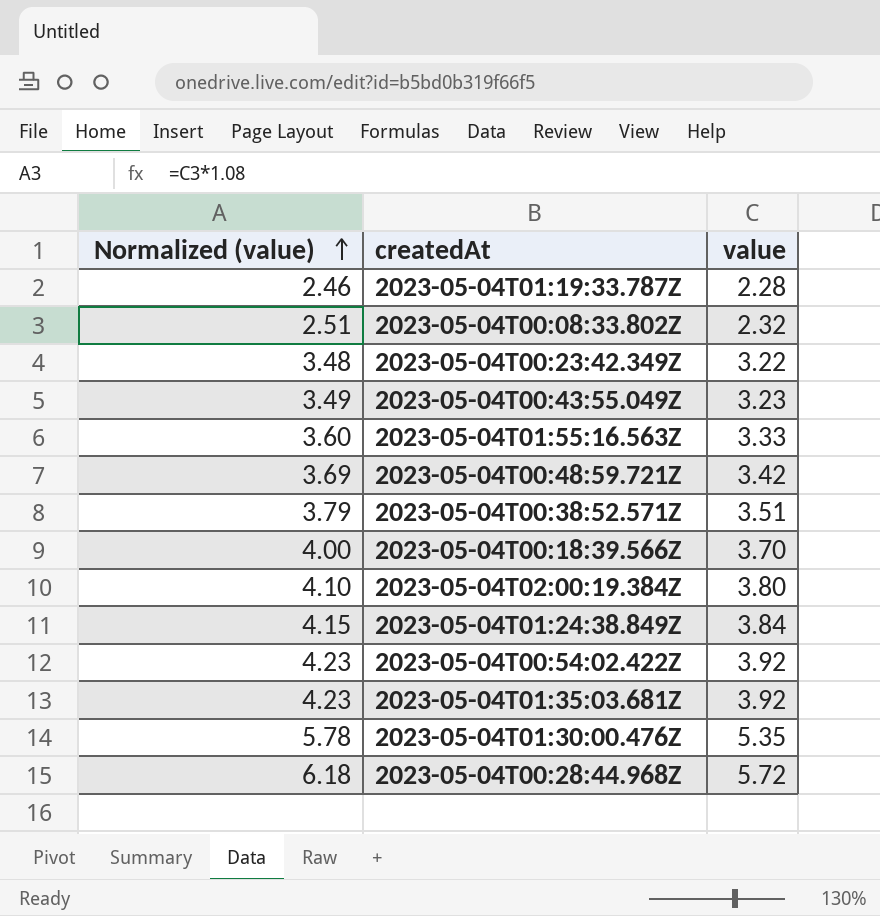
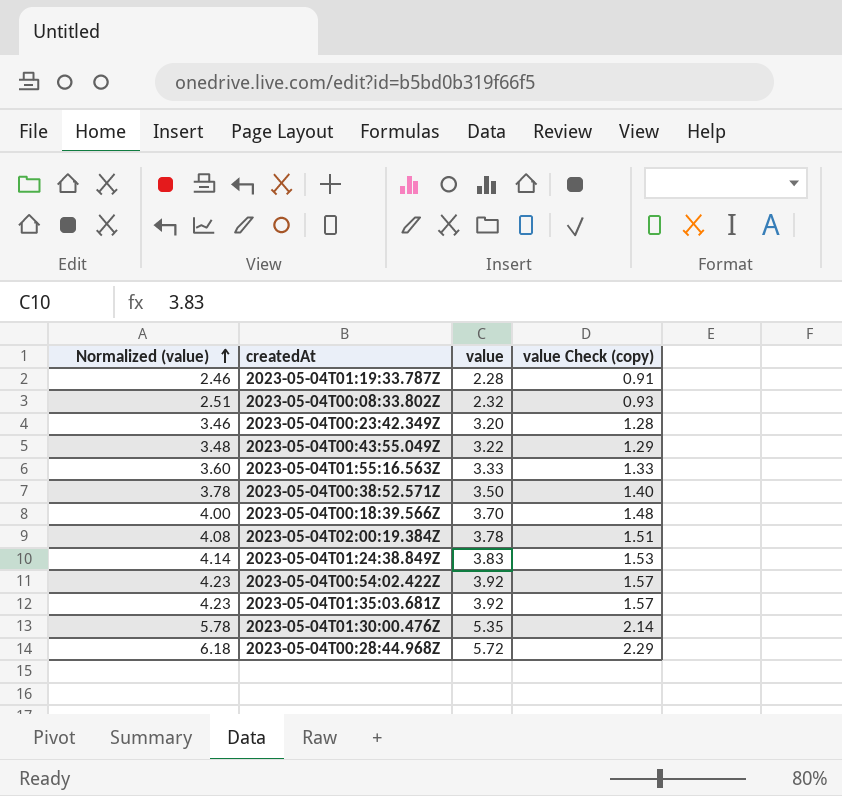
column value Check (copy) | formula: none -> [value] * 0.4
row 2023-05-04T00:48:59.721Z: 3.69 | 3.42 -> none
2023-05-04T00:23:42.349Z | Normalized (value): 3.48 -> 3.46
2023-05-04T00:23:42.349Z | value: 3.22 -> 3.20
2023-05-04T00:43:55.049Z | Normalized (value): 3.49 -> 3.48
2023-05-04T00:43:55.049Z | value: 3.23 -> 3.22
2023-05-04T00:38:52.571Z | Normalized (value): 3.79 -> 3.78
2023-05-04T00:38:52.571Z | value: 3.51 -> 3.50
2023-05-04T02:00:19.384Z | Normalized (value): 4.10 -> 4.08
2023-05-04T02:00:19.384Z | value: 3.80 -> 3.78
2023-05-04T01:24:38.849Z | Normalized (value): 4.15 -> 4.14
2023-05-04T01:24:38.849Z | value: 3.84 -> 3.83

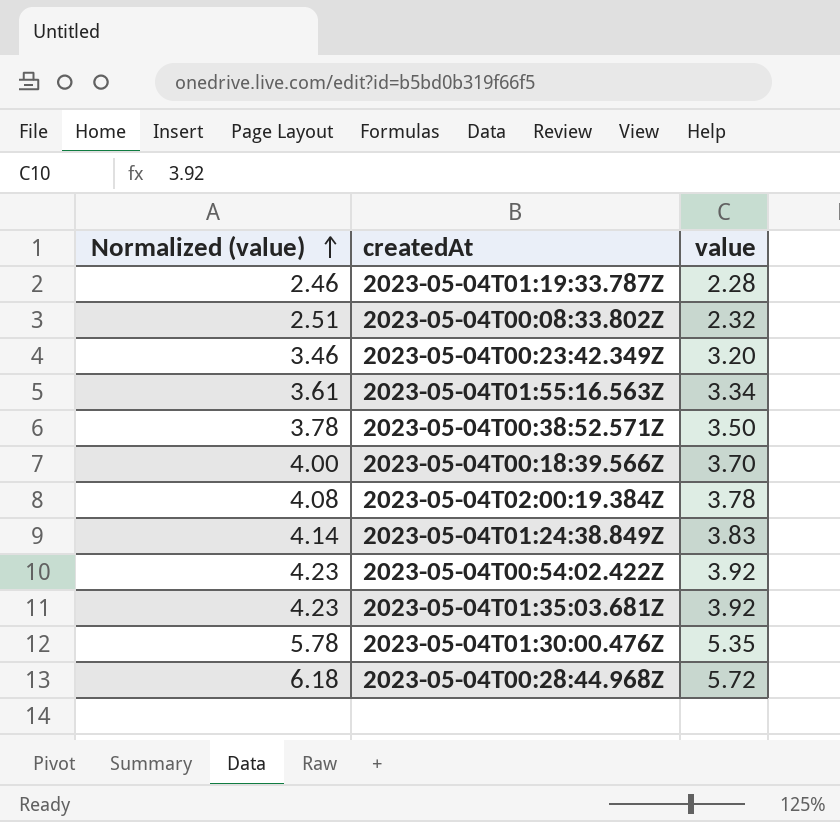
column value Check (copy) | formula: [value] * 0.4 -> none
row 2023-05-04T00:43:55.049Z: 3.48 | 3.22 | 1.29 -> none
2023-05-04T01:55:16.563Z | Normalized (value): 3.60 -> 3.61
2023-05-04T01:55:16.563Z | value: 3.33 -> 3.34

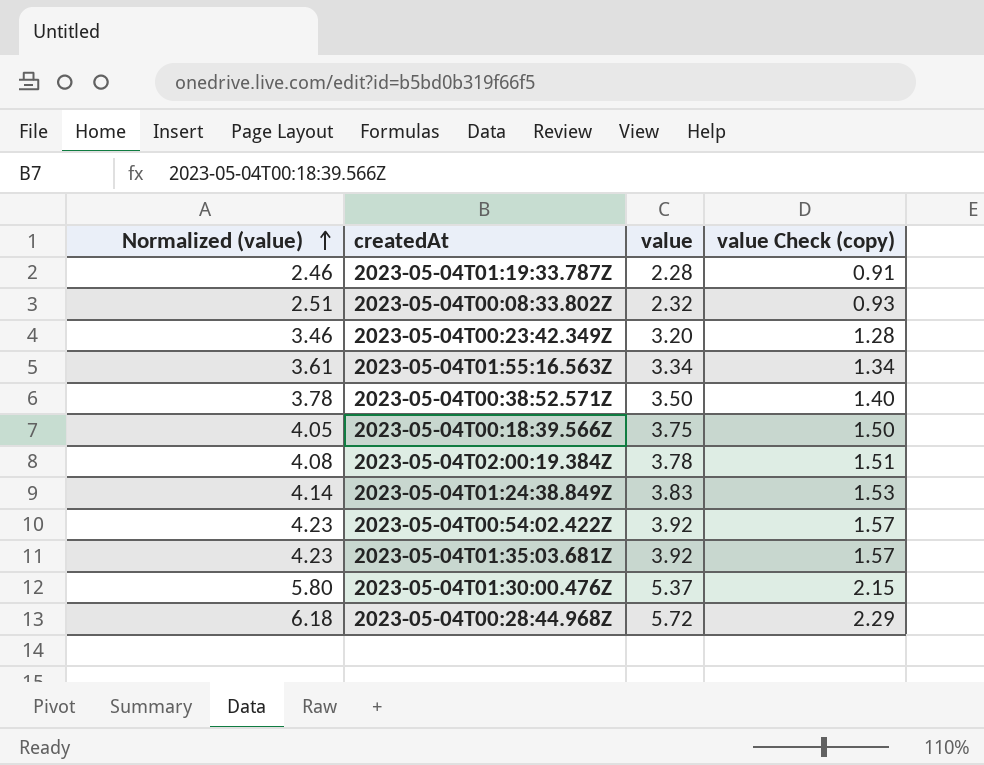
column value Check (copy) | formula: none -> [value] * 0.4
2023-05-04T00:18:39.566Z | Normalized (value): 4.00 -> 4.05
2023-05-04T00:18:39.566Z | value: 3.70 -> 3.75
2023-05-04T01:30:00.476Z | Normalized (value): 5.78 -> 5.80
2023-05-04T01:30:00.476Z | value: 5.35 -> 5.37

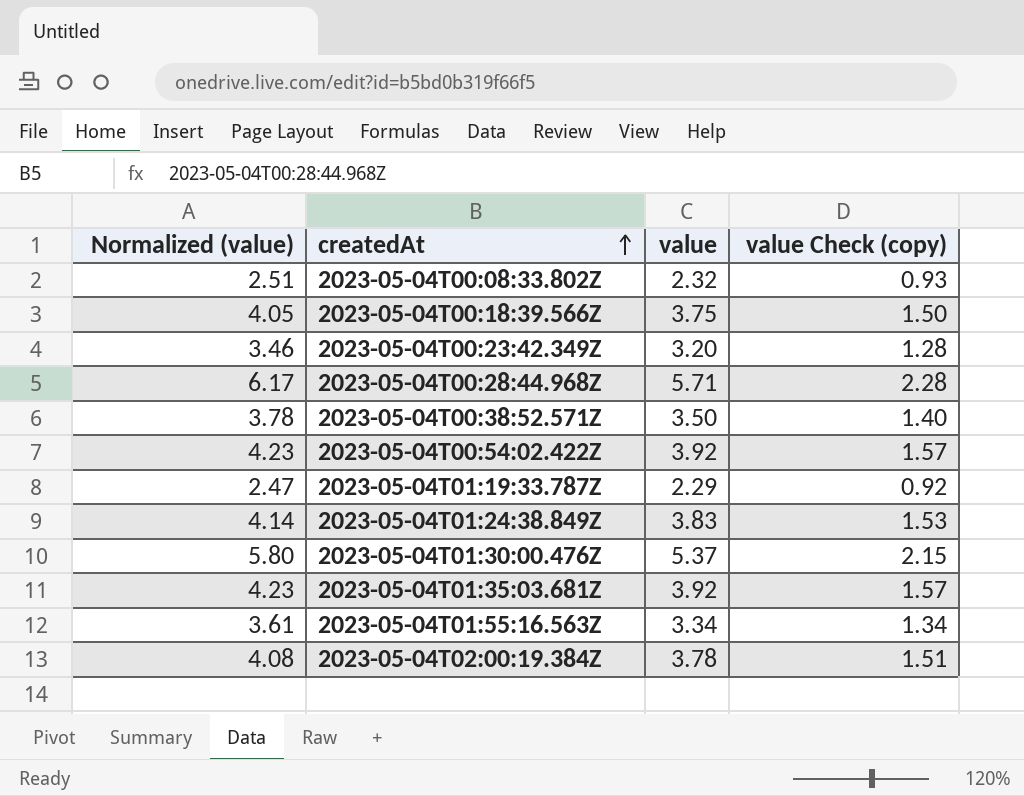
row order: Normalized (value) ascending -> createdAt ascending
2023-05-04T00:28:44.968Z | Normalized (value): 6.18 -> 6.17
2023-05-04T00:28:44.968Z | value: 5.72 -> 5.71
2023-05-04T00:28:44.968Z | value Check (copy): 2.29 -> 2.28
2023-05-04T01:19:33.787Z | Normalized (value): 2.46 -> 2.47
2023-05-04T01:19:33.787Z | value: 2.28 -> 2.29
2023-05-04T01:19:33.787Z | value Check (copy): 0.91 -> 0.92

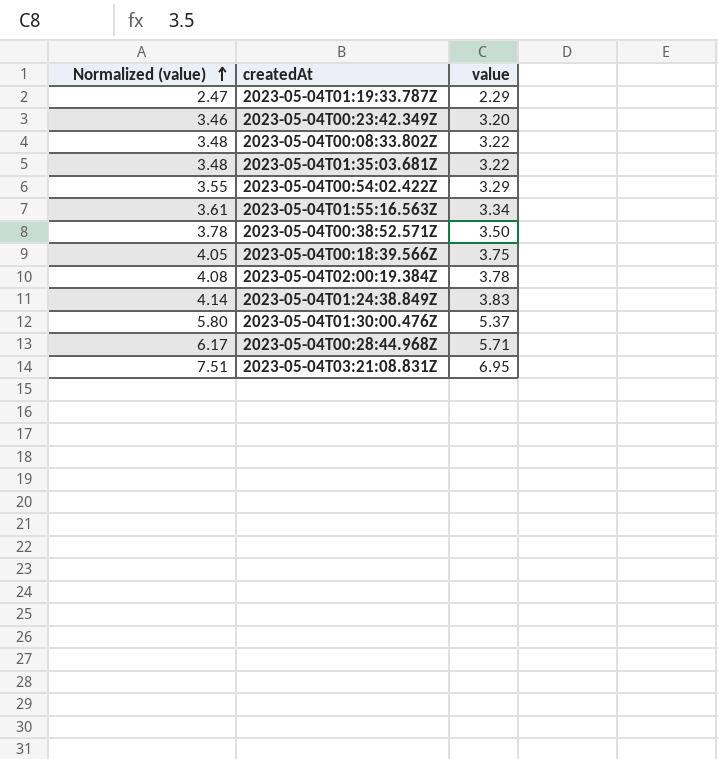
row order: createdAt ascending -> Normalized (value) ascending
column value Check (copy) | formula: [value] * 0.4 -> none
2023-05-04T00:08:33.802Z | Normalized (value): 2.51 -> 3.48
2023-05-04T00:08:33.802Z | value: 2.32 -> 3.22
2023-05-04T01:35:03.681Z | Normalized (value): 4.23 -> 3.48
2023-05-04T01:35:03.681Z | value: 3.92 -> 3.22
2023-05-04T00:54:02.422Z | Normalized (value): 4.23 -> 3.55
2023-05-04T00:54:02.422Z | value: 3.92 -> 3.29
row 2023-05-04T03:21:08.831Z: none -> 7.51 | 6.95

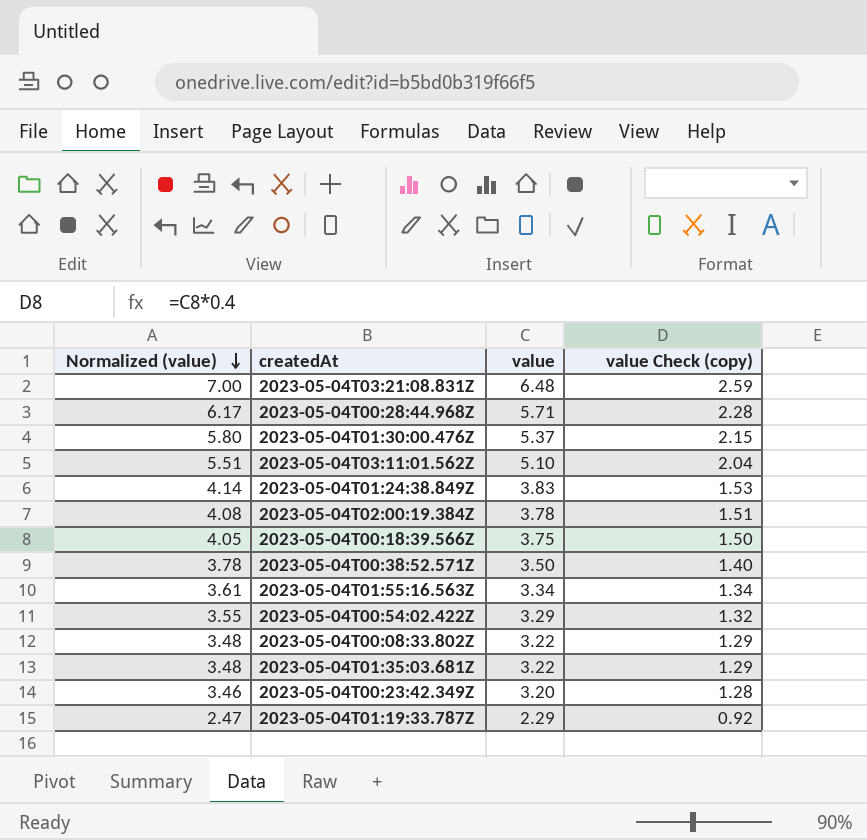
row order: Normalized (value) ascending -> Normalized (value) descending
column value Check (copy) | formula: none -> [value] * 0.4
2023-05-04T03:21:08.831Z | Normalized (value): 7.51 -> 7.00
2023-05-04T03:21:08.831Z | value: 6.95 -> 6.48
row 2023-05-04T03:11:01.562Z: none -> 5.51 | 5.10 | 2.04

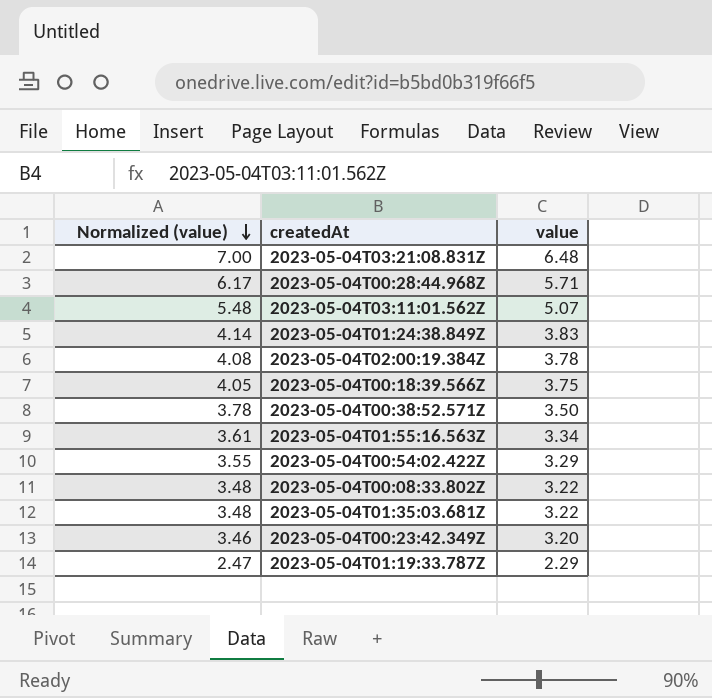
column value Check (copy) | formula: [value] * 0.4 -> none
row 2023-05-04T01:30:00.476Z: 5.80 | 5.37 | 2.15 -> none
2023-05-04T03:11:01.562Z | Normalized (value): 5.51 -> 5.48
2023-05-04T03:11:01.562Z | value: 5.10 -> 5.07

